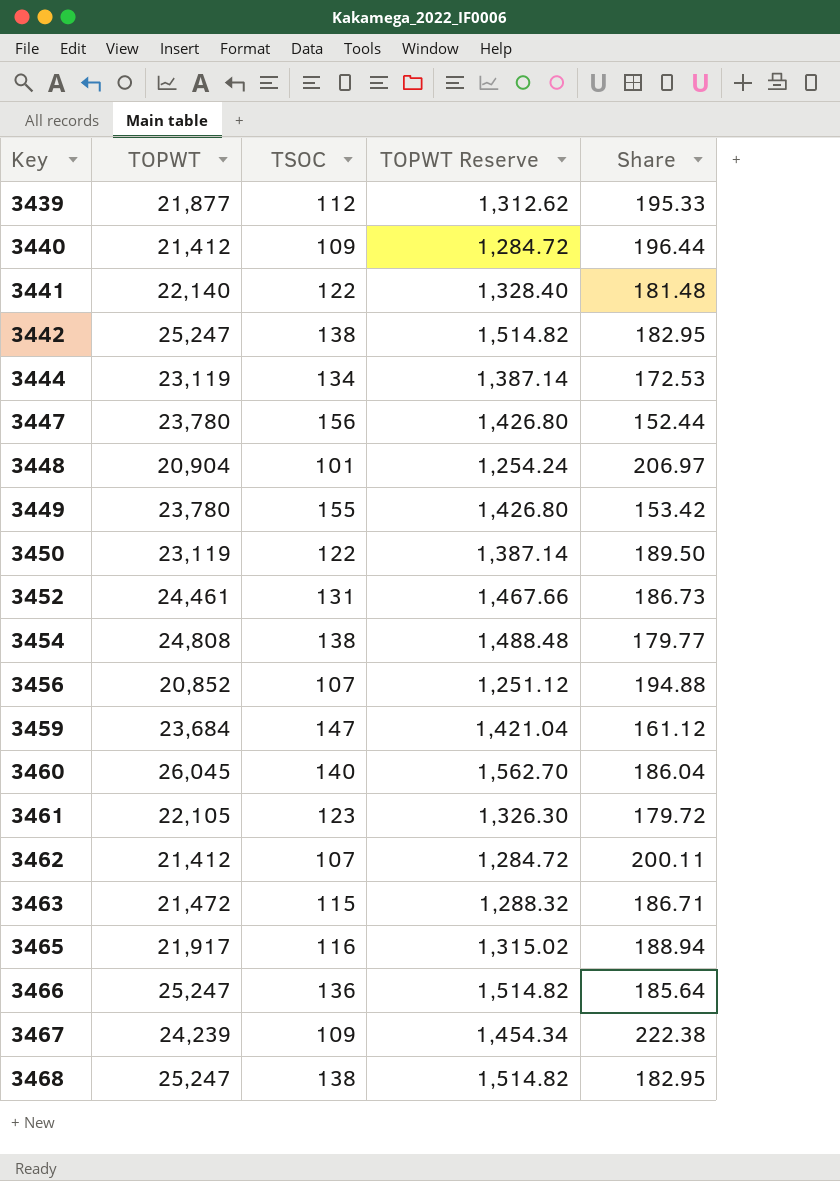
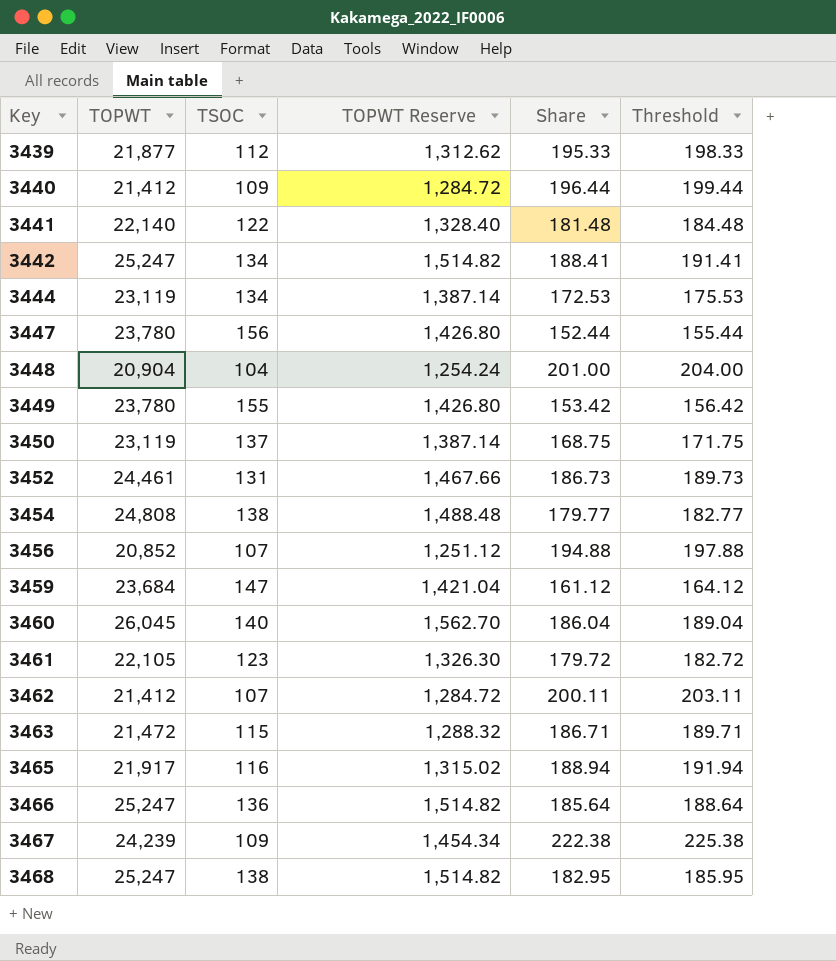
column Threshold | formula: none -> [Share] + 3
3442 | TSOC: 138 -> 134
3442 | Share: 182.95 -> 188.41
3448 | TSOC: 101 -> 104
3448 | Share: 206.97 -> 201.00
3450 | TSOC: 122 -> 137
3450 | Share: 189.50 -> 168.75

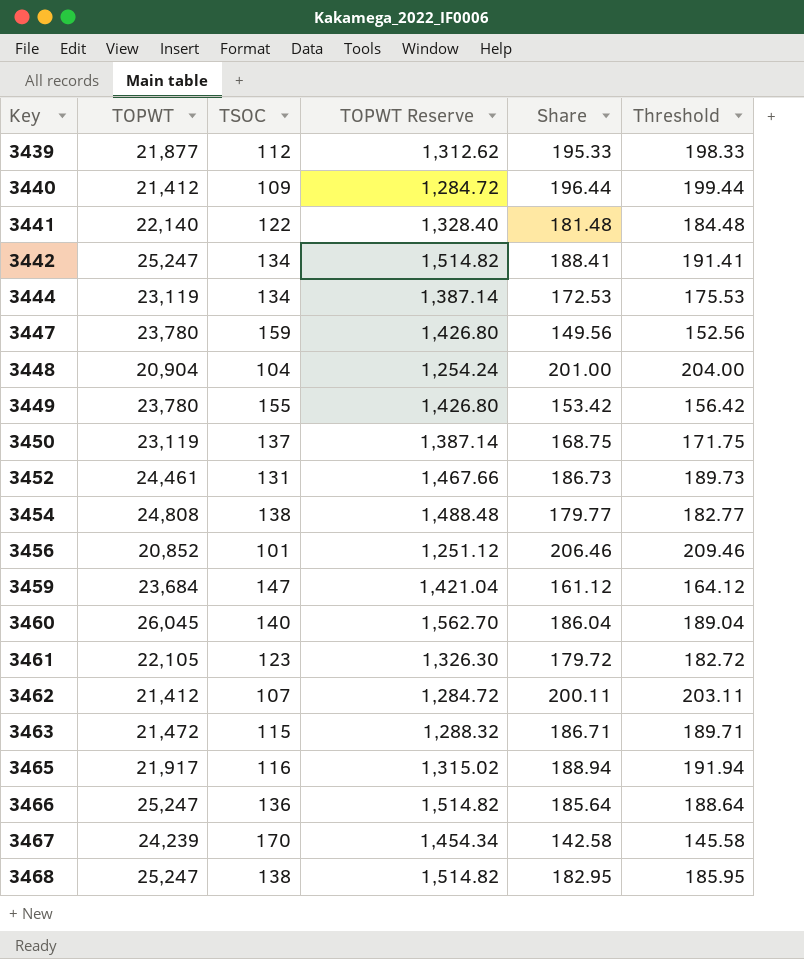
3447 | TSOC: 156 -> 159
3447 | Share: 152.44 -> 149.56
3447 | Threshold: 155.44 -> 152.56
3456 | TSOC: 107 -> 101
3456 | Share: 194.88 -> 206.46
3456 | Threshold: 197.88 -> 209.46
3467 | TSOC: 109 -> 170
3467 | Share: 222.38 -> 142.58
3467 | Threshold: 225.38 -> 145.58

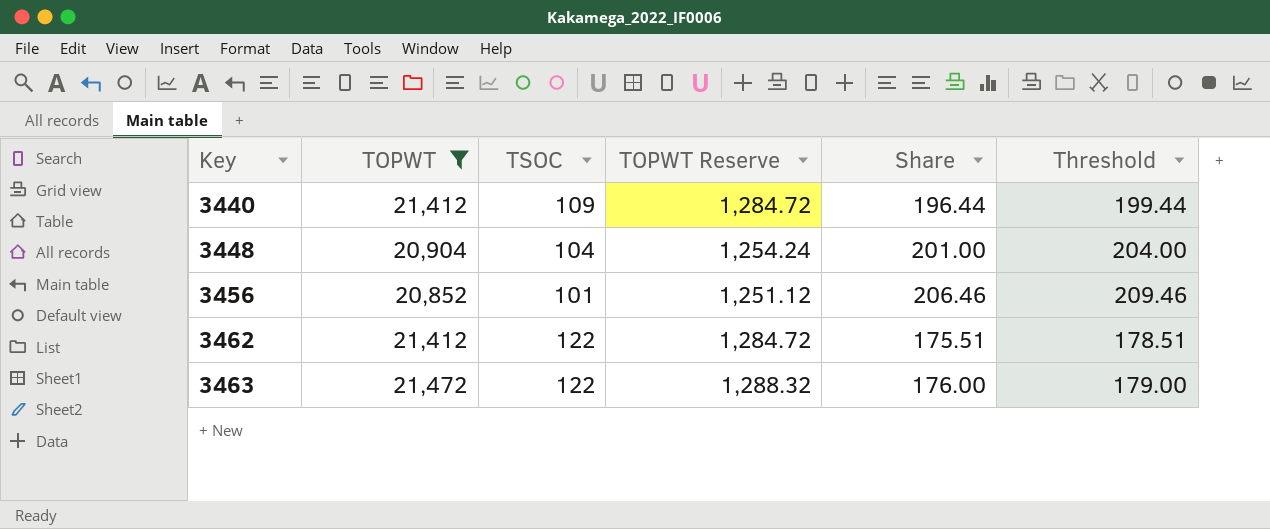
filter: none -> TOPWT <= 21,472
3462 | TSOC: 107 -> 122
3462 | Share: 200.11 -> 175.51
3462 | Threshold: 203.11 -> 178.51
3463 | TSOC: 115 -> 122
3463 | Share: 186.71 -> 176.00
3463 | Threshold: 189.71 -> 179.00

